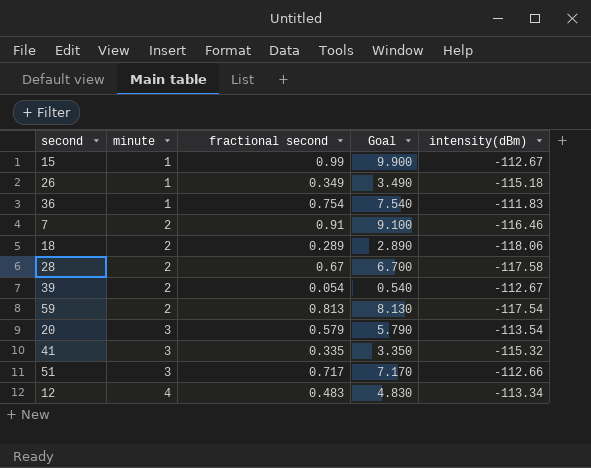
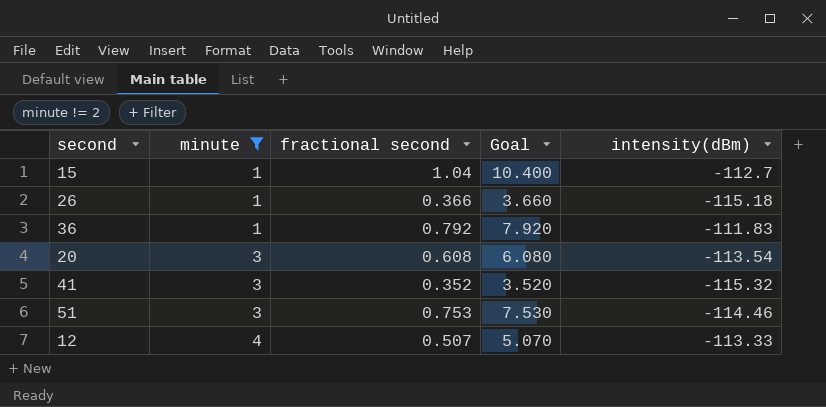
filter: none -> minute != 2
15 | fractional second: 0.99 -> 1.04
15 | Goal: 9.900 -> 10.400
15 | intensity(dBm): -112.67 -> -112.7
26 | fractional second: 0.349 -> 0.366
26 | Goal: 3.490 -> 3.660
36 | fractional second: 0.754 -> 0.792
36 | Goal: 7.540 -> 7.920
20 | fractional second: 0.579 -> 0.608
20 | Goal: 5.790 -> 6.080
41 | fractional second: 0.335 -> 0.352
41 | Goal: 3.350 -> 3.520
51 | fractional second: 0.717 -> 0.753
51 | Goal: 7.170 -> 7.530
51 | intensity(dBm): -112.66 -> -114.46
12 | fractional second: 0.483 -> 0.507
12 | Goal: 4.830 -> 5.070
12 | intensity(dBm): -113.34 -> -113.33

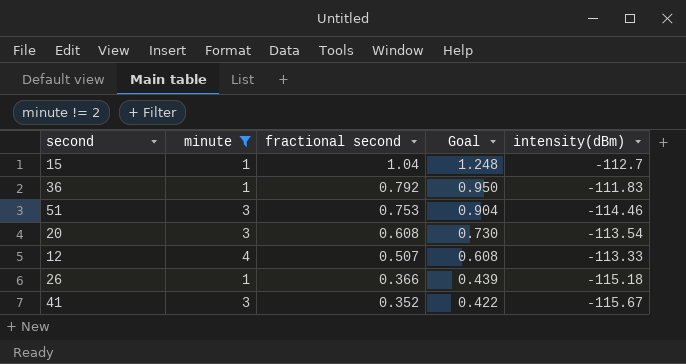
row order: minute ascending -> fractional second descending
column Goal | formula: [fractional second] * 10 -> [fractional second] * 1.2
41 | intensity(dBm): -115.32 -> -115.67

